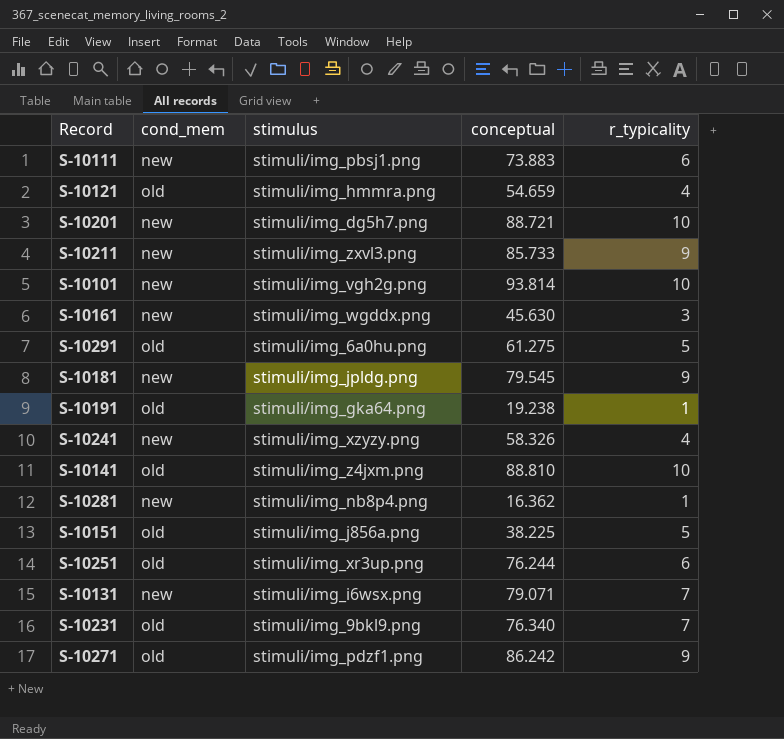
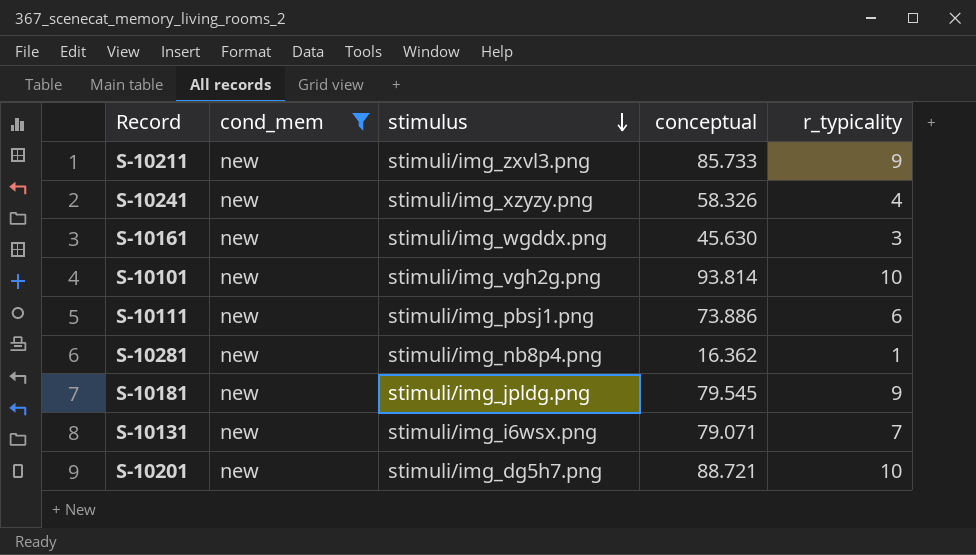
filter: none -> cond_mem = new
row order: none -> stimulus descending
S-10111 | conceptual: 73.883 -> 73.886

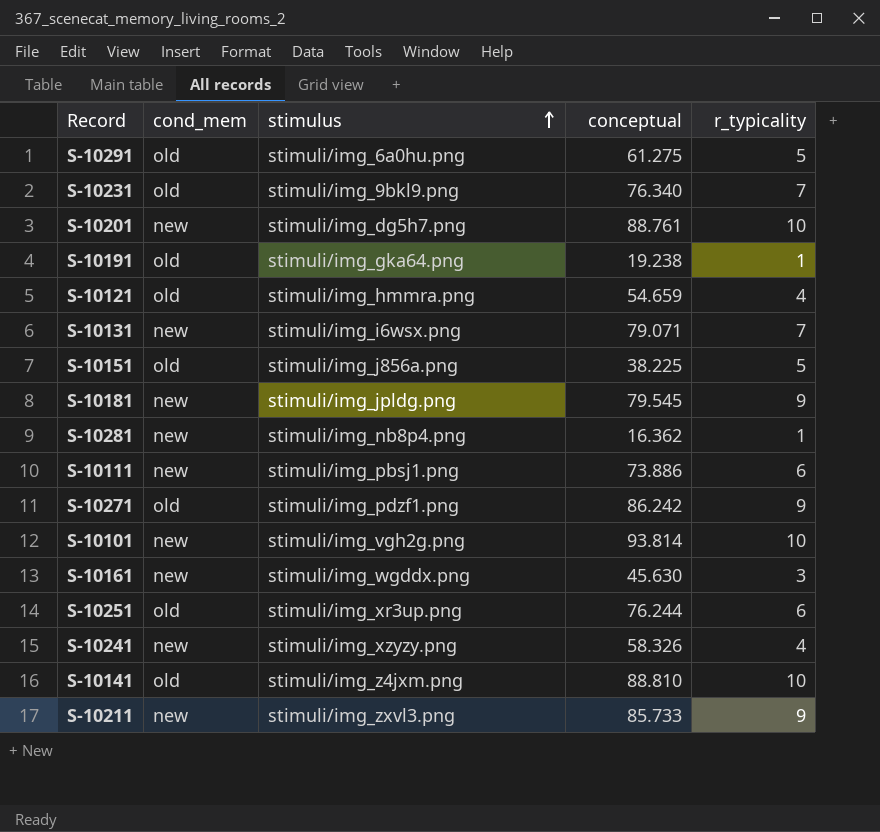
filter: cond_mem = new -> none
row order: stimulus descending -> stimulus ascending
S-10201 | conceptual: 88.721 -> 88.761

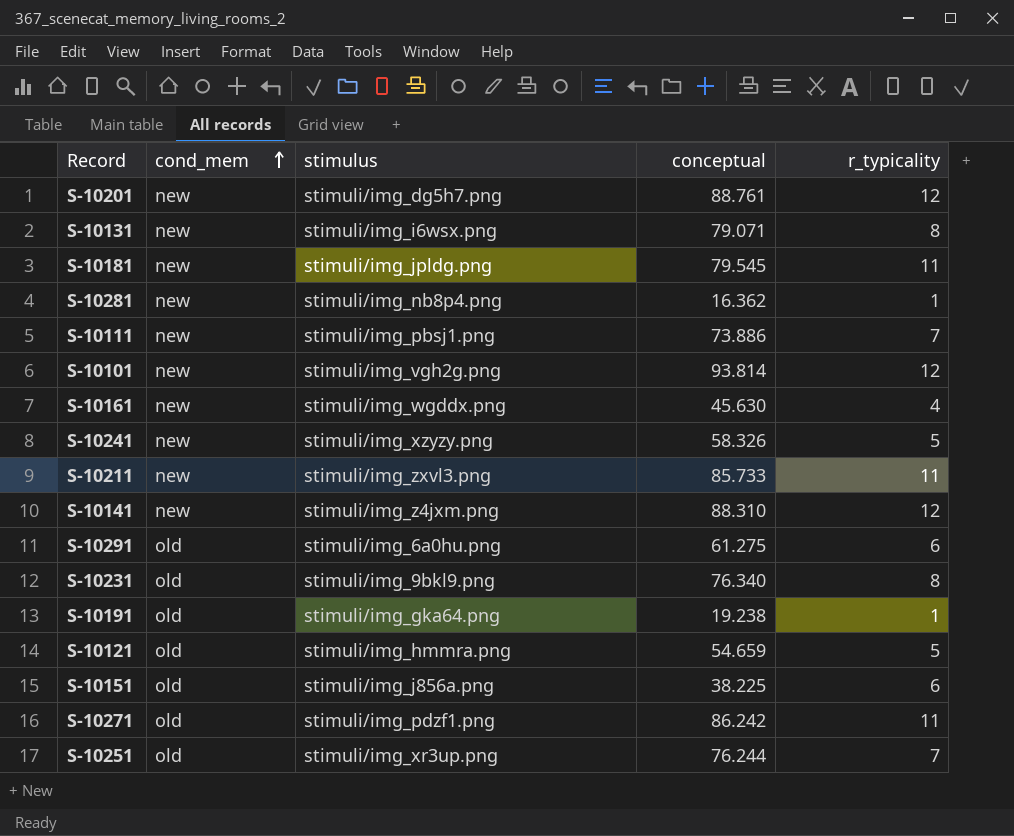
row order: stimulus ascending -> cond_mem ascending
S-10201 | r_typicality: 10 -> 12
S-10131 | r_typicality: 7 -> 8
S-10181 | r_typicality: 9 -> 11
S-10111 | r_typicality: 6 -> 7
S-10101 | r_typicality: 10 -> 12
S-10161 | r_typicality: 3 -> 4
S-10241 | r_typicality: 4 -> 5
S-10211 | r_typicality: 9 -> 11
S-10141 | cond_mem: old -> new
S-10141 | conceptual: 88.810 -> 88.310
S-10141 | r_typicality: 10 -> 12
S-10291 | r_typicality: 5 -> 6
S-10231 | r_typicality: 7 -> 8
S-10121 | r_typicality: 4 -> 5
S-10151 | r_typicality: 5 -> 6
S-10271 | r_typicality: 9 -> 11
S-10251 | r_typicality: 6 -> 7

